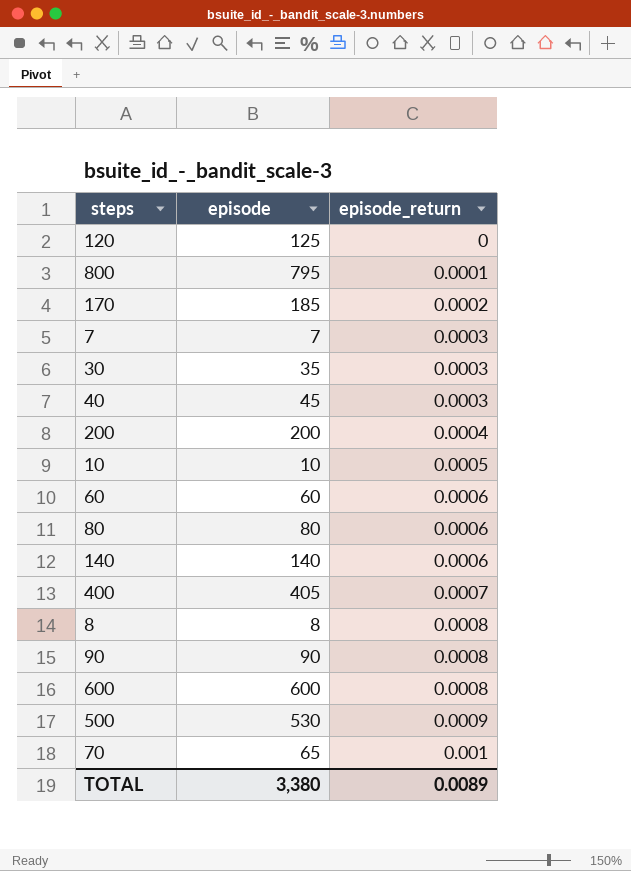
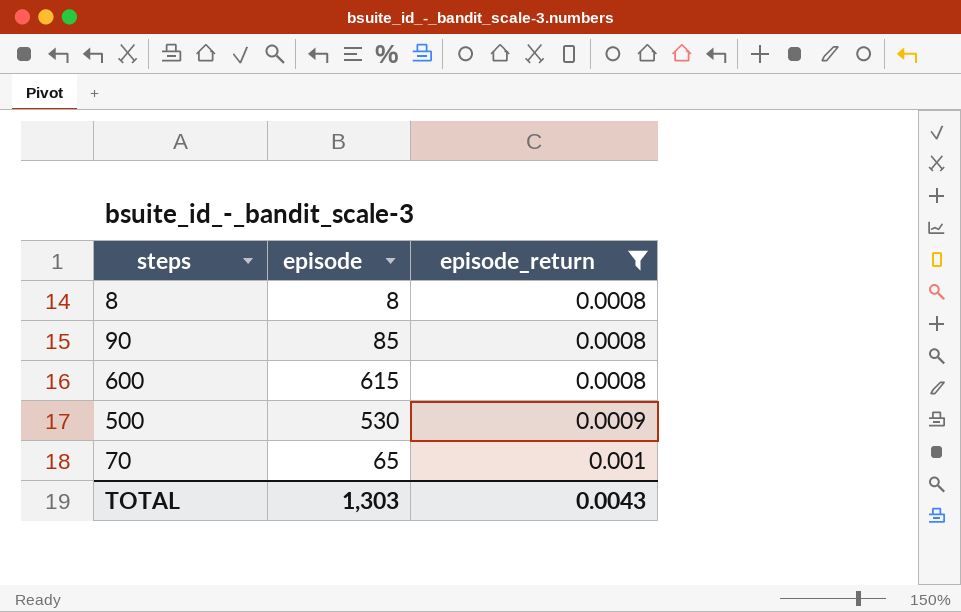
filter: none -> episode_return >= 0.0008
90 | episode: 90 -> 85
600 | episode: 600 -> 615
TOTAL | episode: 3,380 -> 1,303
TOTAL | episode_return: 0.0089 -> 0.0043

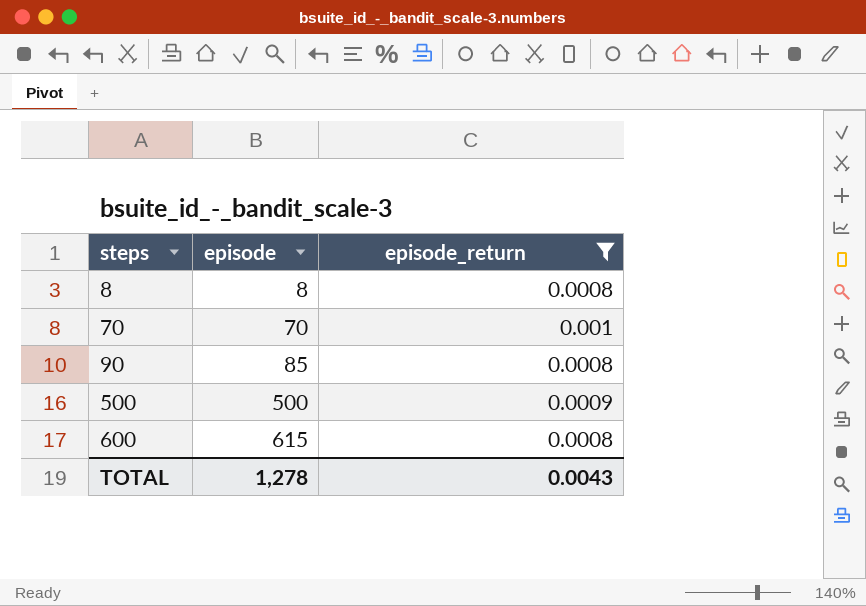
row order: episode_return ascending -> steps ascending
70 | episode: 65 -> 70
500 | episode: 530 -> 500
TOTAL | episode: 1,303 -> 1,278

